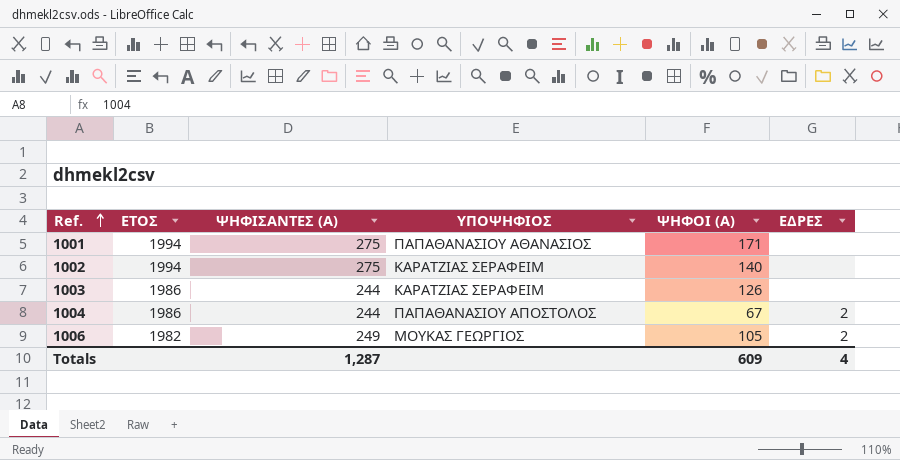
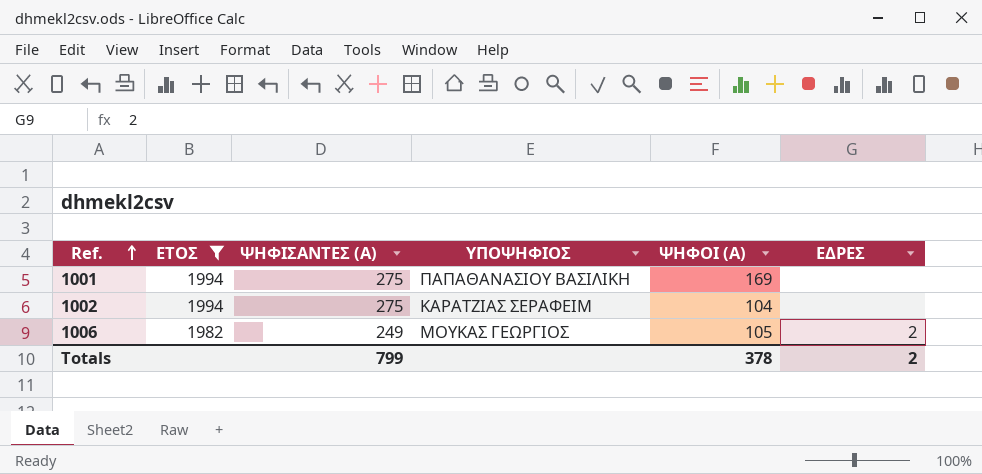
filter: none -> ΕΤΟΣ != 1986
1001 | ΥΠΟΨΗΦΙΟΣ: ΠΑΠΑΘΑΝΑΣΙΟΥ ΑΘΑΝΑΣΙΟΣ -> ΠΑΠΑΘΑΝΑΣΙΟΥ ΒΑΣΙΛΙΚΗ
1001 | ΨΗΦΟΙ (Α): 171 -> 169
1002 | ΨΗΦΟΙ (Α): 140 -> 104
Totals | ΨΗΦΙΣΑΝΤΕΣ (Α): 1,287 -> 799
Totals | ΨΗΦΟΙ (Α): 609 -> 378
Totals | ΕΔΡΕΣ: 4 -> 2

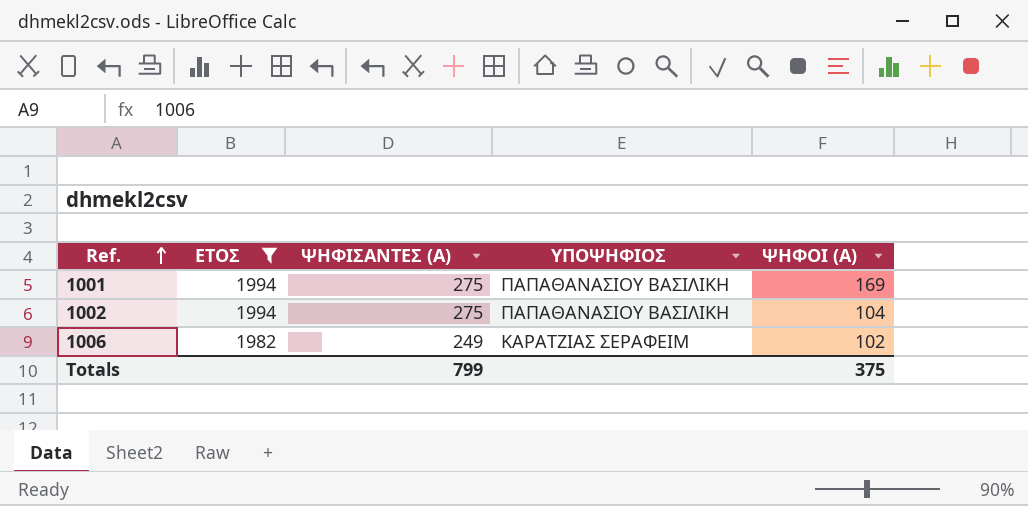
column ΕΔΡΕΣ | position: 6 -> none
1002 | ΥΠΟΨΗΦΙΟΣ: ΚΑΡΑΤΖΙΑΣ ΣΕΡΑΦΕΙΜ -> ΠΑΠΑΘΑΝΑΣΙΟΥ ΒΑΣΙΛΙΚΗ
1006 | ΥΠΟΨΗΦΙΟΣ: ΜΟΥΚΑΣ ΓΕΩΡΓΙΟΣ -> ΚΑΡΑΤΖΙΑΣ ΣΕΡΑΦΕΙΜ
1006 | ΨΗΦΟΙ (Α): 105 -> 102
Totals | ΨΗΦΟΙ (Α): 378 -> 375

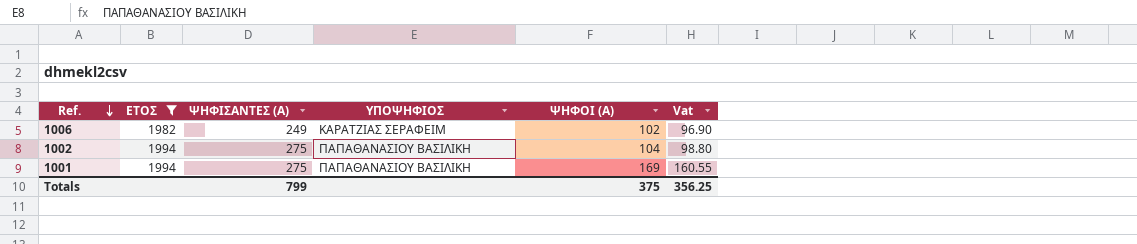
row order: Ref. ascending -> Ref. descending
column Vat | formula: none -> [ΨΗΦΟΙ (Α)] * 0.95

